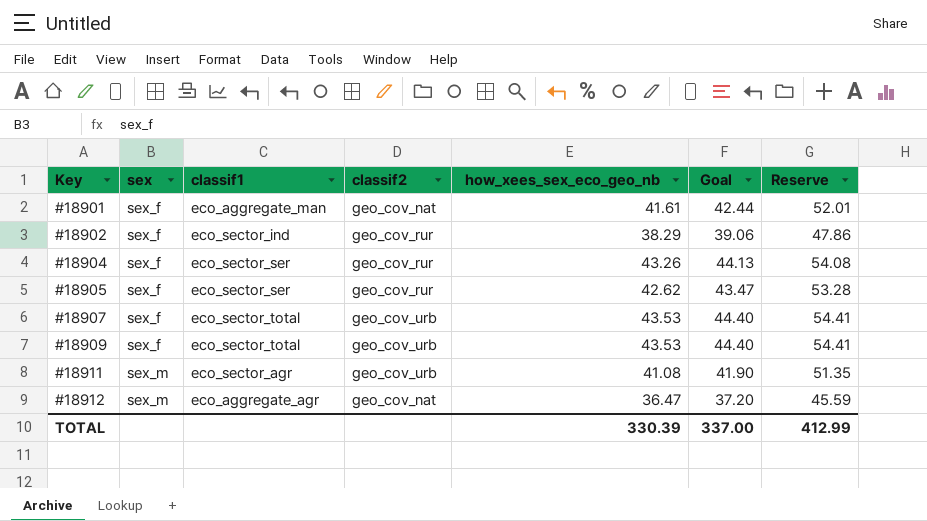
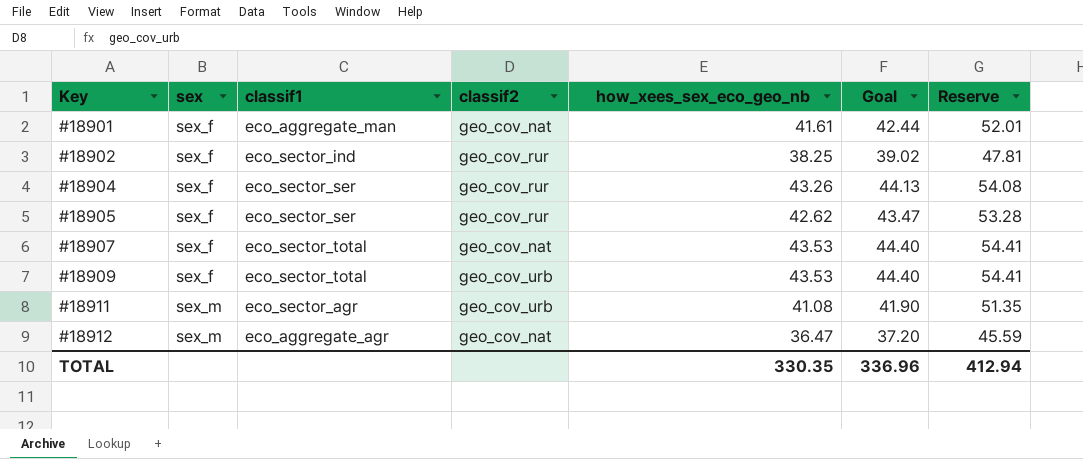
#18902 | how_xees_sex_eco_geo_nb: 38.29 -> 38.25
#18902 | Goal: 39.06 -> 39.02
#18902 | Reserve: 47.86 -> 47.81
#18907 | classif2: geo_cov_urb -> geo_cov_nat
TOTAL | how_xees_sex_eco_geo_nb: 330.39 -> 330.35
TOTAL | Goal: 337.00 -> 336.96
TOTAL | Reserve: 412.99 -> 412.94

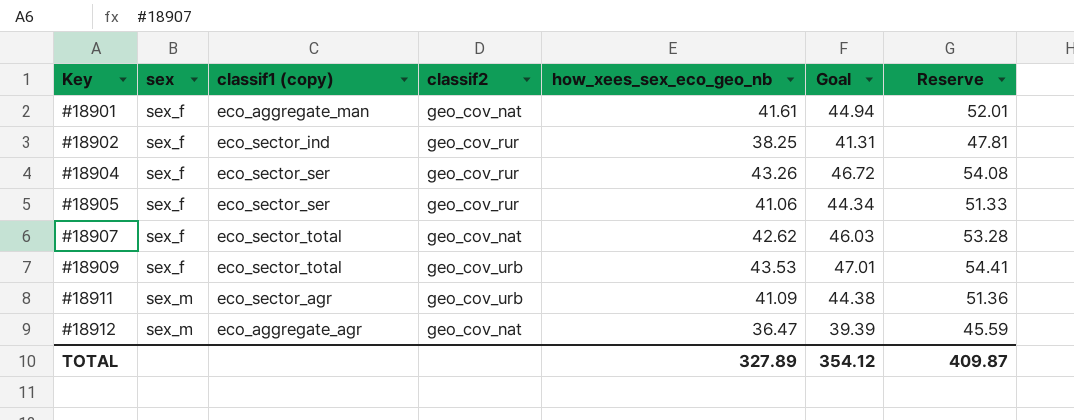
column name: classif1 -> classif1 (copy)
column Goal | formula: [how_xees_sex_eco_geo_nb] * 1.02 -> [how_xees_sex_eco_geo_nb] * 1.08
#18905 | how_xees_sex_eco_geo_nb: 42.62 -> 41.06
#18905 | Reserve: 53.28 -> 51.33
#18907 | how_xees_sex_eco_geo_nb: 43.53 -> 42.62
#18907 | Reserve: 54.41 -> 53.28
#18911 | how_xees_sex_eco_geo_nb: 41.08 -> 41.09
#18911 | Reserve: 51.35 -> 51.36
TOTAL | how_xees_sex_eco_geo_nb: 330.35 -> 327.89
TOTAL | Goal: 336.96 -> 354.12
TOTAL | Reserve: 412.94 -> 409.87

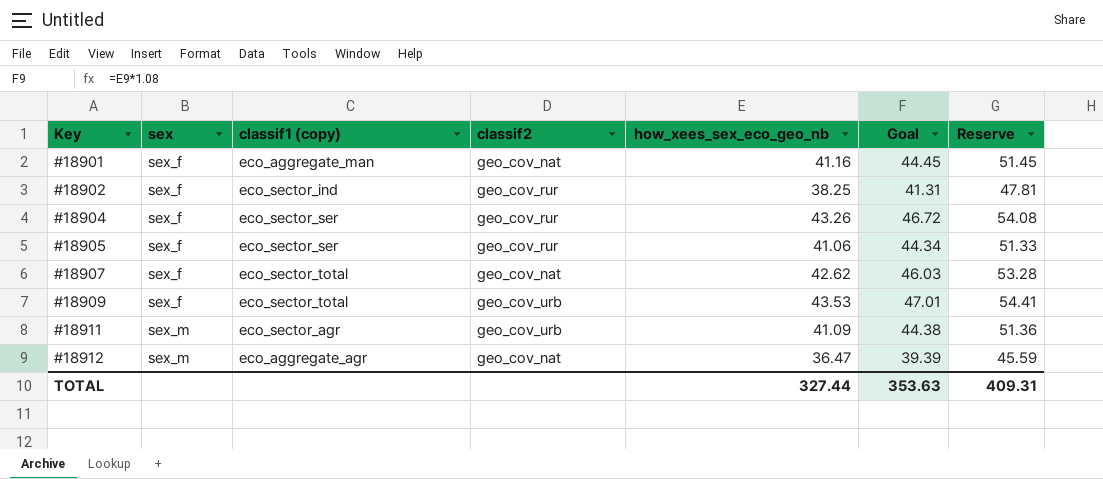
#18901 | how_xees_sex_eco_geo_nb: 41.61 -> 41.16
#18901 | Goal: 44.94 -> 44.45
#18901 | Reserve: 52.01 -> 51.45
TOTAL | how_xees_sex_eco_geo_nb: 327.89 -> 327.44
TOTAL | Goal: 354.12 -> 353.63
TOTAL | Reserve: 409.87 -> 409.31

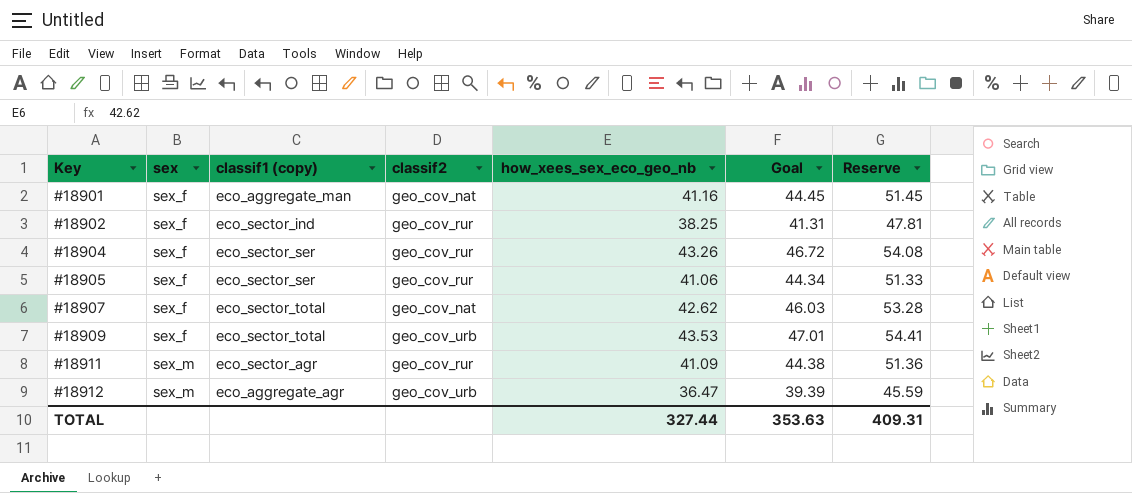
#18911 | classif2: geo_cov_urb -> geo_cov_rur
#18912 | classif2: geo_cov_nat -> geo_cov_urb

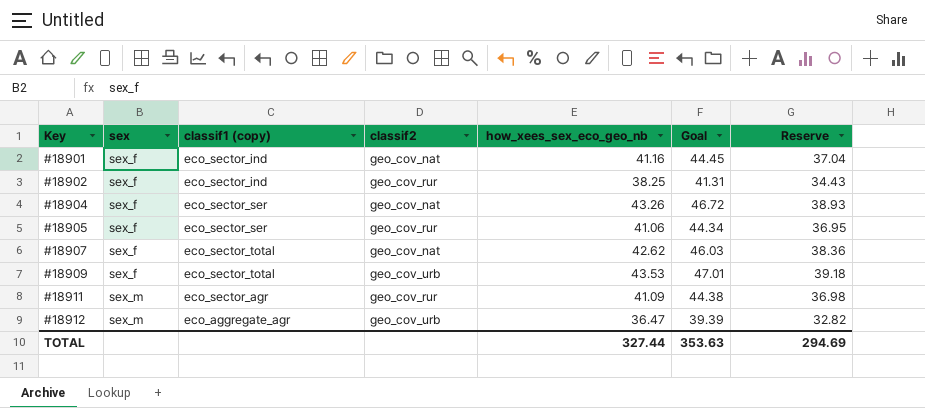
column Reserve | formula: [how_xees_sex_eco_geo_nb] * 1.25 -> [how_xees_sex_eco_geo_nb] * 0.9
#18901 | classif1 (copy): eco_aggregate_man -> eco_sector_ind
#18904 | classif2: geo_cov_rur -> geo_cov_nat
TOTAL | Reserve: 409.31 -> 294.69

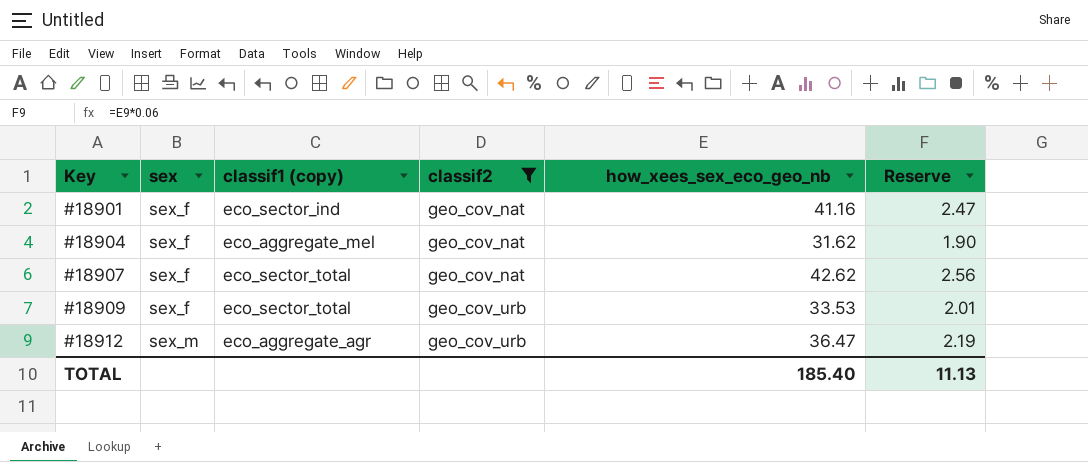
filter: none -> classif2 != geo_cov_rur
column Goal | formula: [how_xees_sex_eco_geo_nb] * 1.08 -> none
column Reserve | formula: [how_xees_sex_eco_geo_nb] * 0.9 -> [how_xees_sex_eco_geo_nb] * 0.06
#18904 | classif1 (copy): eco_sector_ser -> eco_aggregate_mel
#18904 | how_xees_sex_eco_geo_nb: 43.26 -> 31.62
#18909 | how_xees_sex_eco_geo_nb: 43.53 -> 33.53
TOTAL | how_xees_sex_eco_geo_nb: 327.44 -> 185.40
TOTAL | Reserve: 294.69 -> 11.13

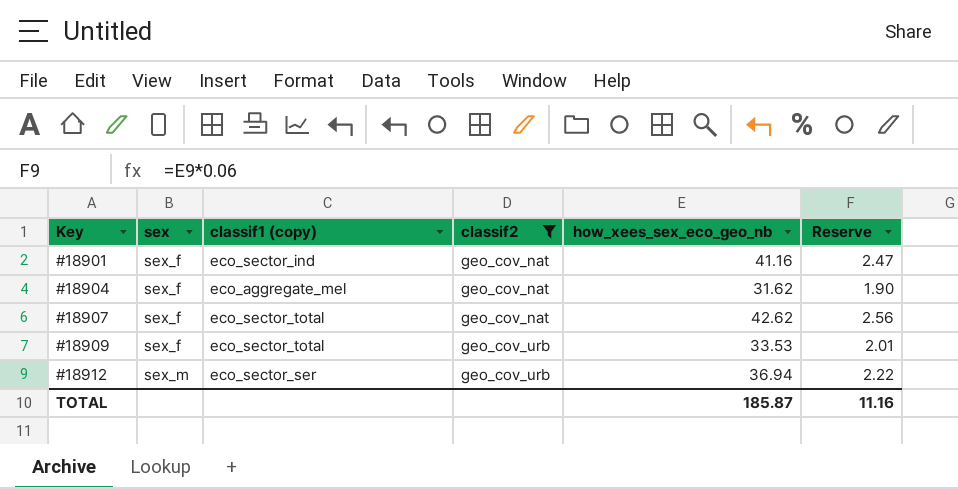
#18912 | classif1 (copy): eco_aggregate_agr -> eco_sector_ser
#18912 | how_xees_sex_eco_geo_nb: 36.47 -> 36.94
#18912 | Reserve: 2.19 -> 2.22
TOTAL | how_xees_sex_eco_geo_nb: 185.40 -> 185.87
TOTAL | Reserve: 11.13 -> 11.16

